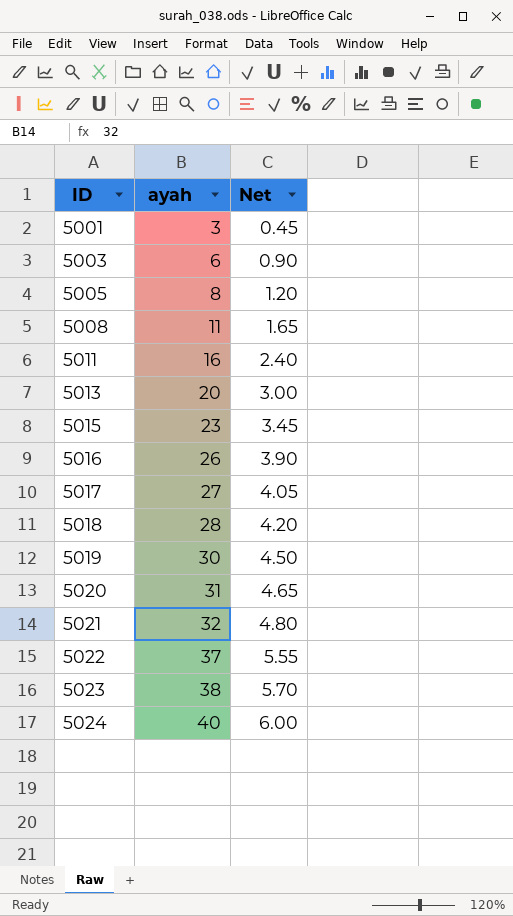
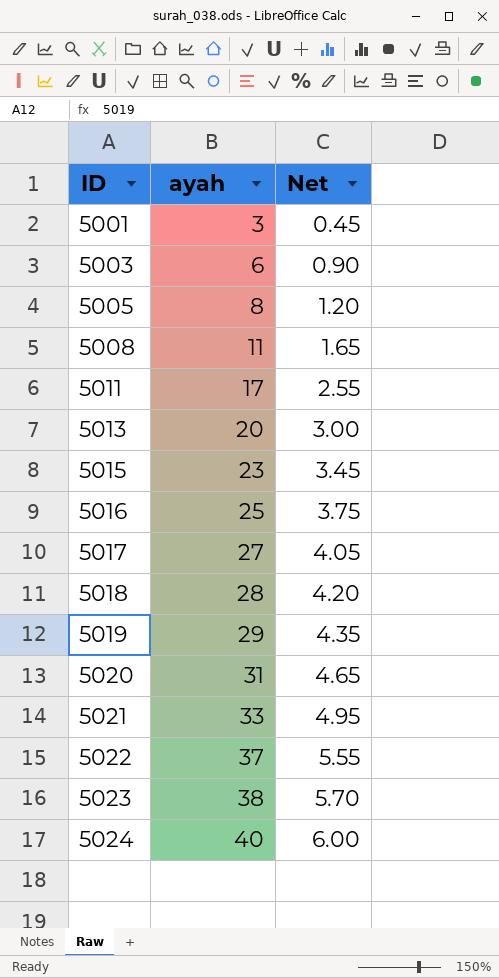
5011 | ayah: 16 -> 17
5011 | Net: 2.40 -> 2.55
5016 | ayah: 26 -> 25
5016 | Net: 3.90 -> 3.75
5019 | ayah: 30 -> 29
5019 | Net: 4.50 -> 4.35
5021 | ayah: 32 -> 33
5021 | Net: 4.80 -> 4.95

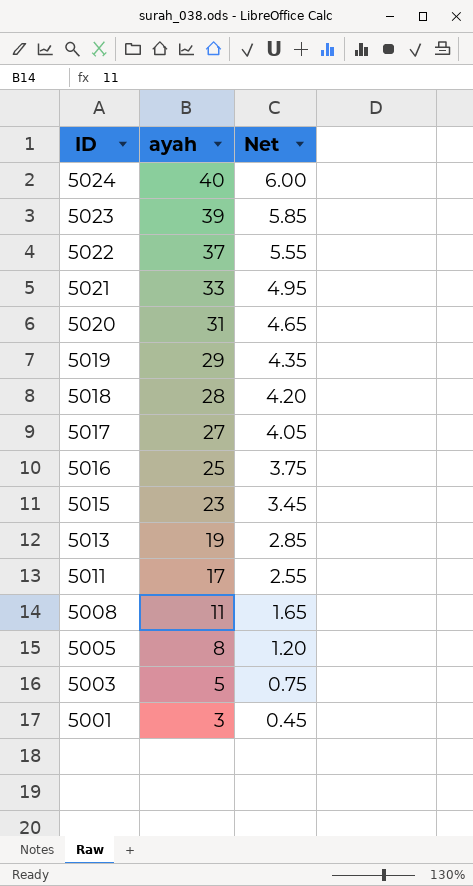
row order: ID ascending -> ID descending
5023 | ayah: 38 -> 39
5023 | Net: 5.70 -> 5.85
5013 | ayah: 20 -> 19
5013 | Net: 3.00 -> 2.85
5003 | ayah: 6 -> 5
5003 | Net: 0.90 -> 0.75

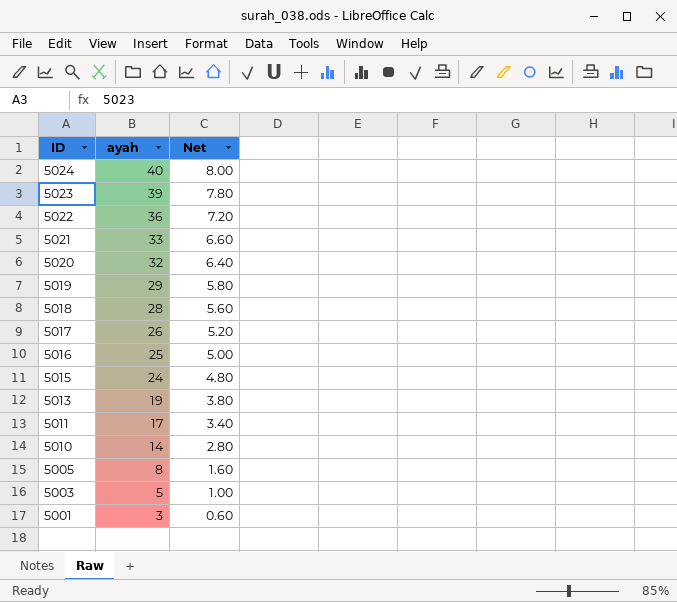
column Net | formula: [ayah] * 0.15 -> [ayah] * 0.2
row 5008: 11 | 1.65 -> none
5022 | ayah: 37 -> 36
5020 | ayah: 31 -> 32
5017 | ayah: 27 -> 26
5015 | ayah: 23 -> 24
row 5010: none -> 14 | 2.80

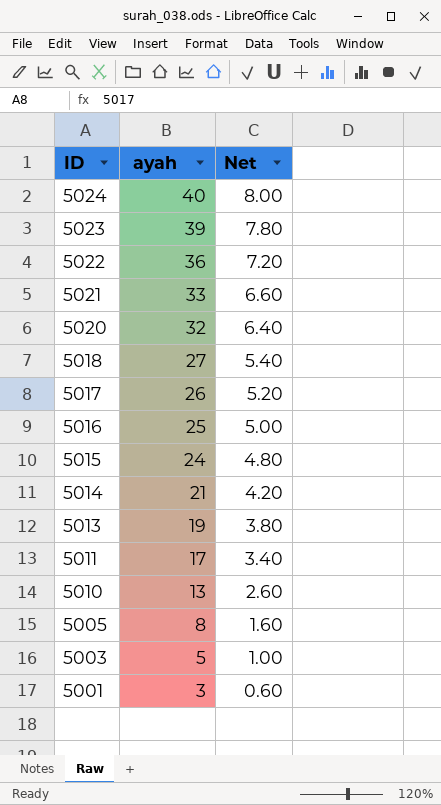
row 5019: 29 | 5.80 -> none
5018 | ayah: 28 -> 27
5018 | Net: 5.60 -> 5.40
row 5014: none -> 21 | 4.20
5010 | ayah: 14 -> 13
5010 | Net: 2.80 -> 2.60

